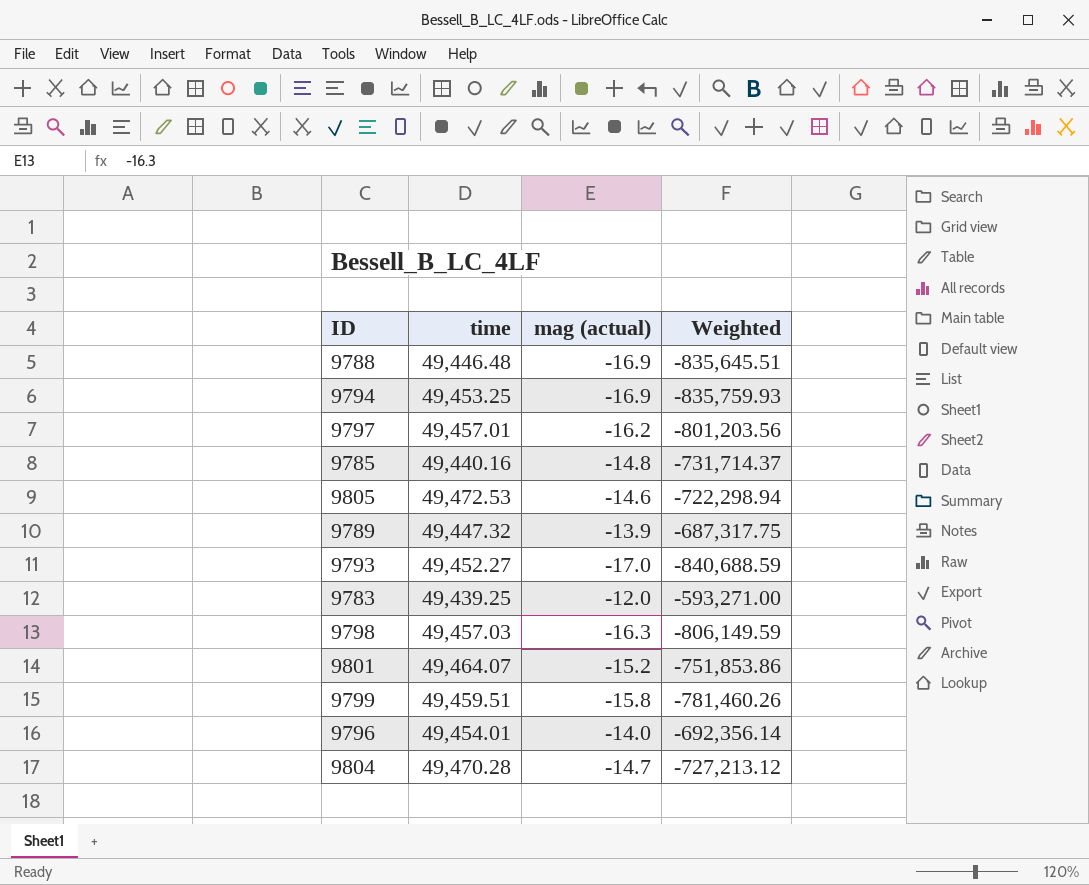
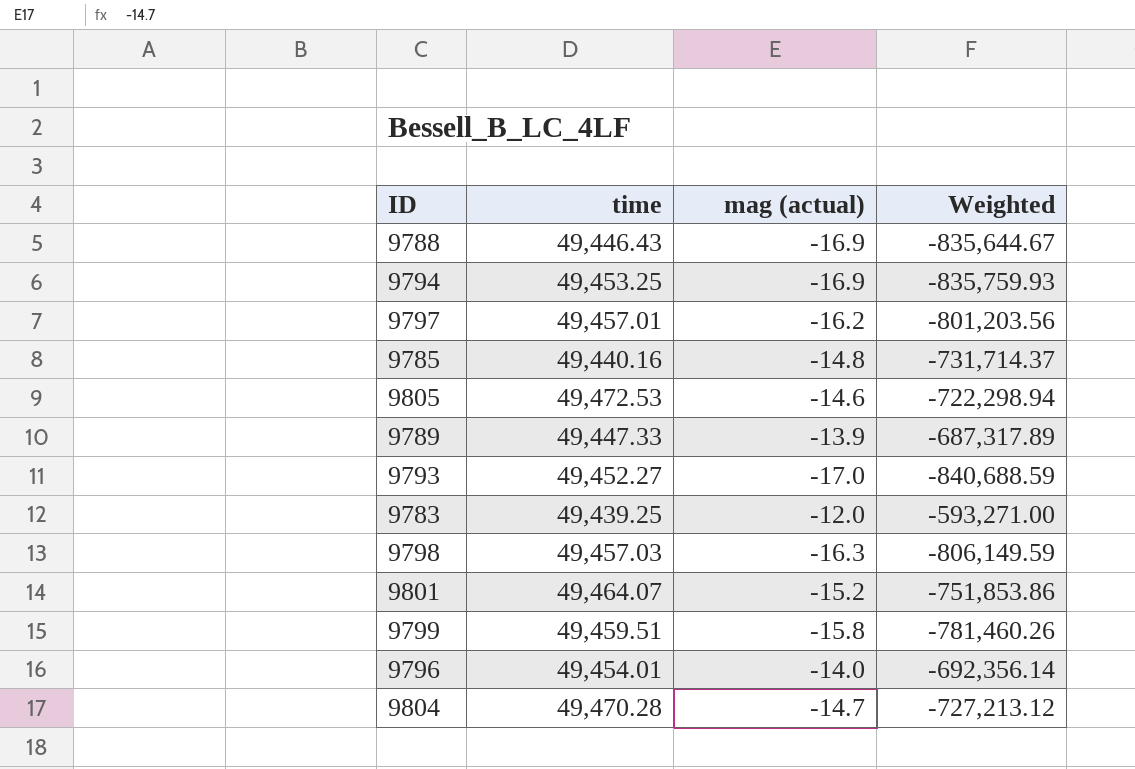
9788 | time: 49,446.48 -> 49,446.43
9788 | Weighted: -835,645.51 -> -835,644.67
9789 | time: 49,447.32 -> 49,447.33
9789 | Weighted: -687,317.75 -> -687,317.89

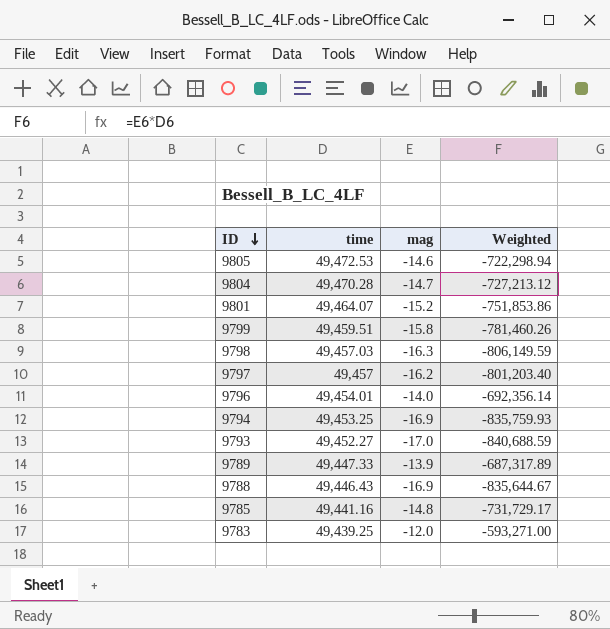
row order: none -> ID descending
column name: mag (actual) -> mag
9797 | time: 49,457.01 -> 49,457
9797 | Weighted: -801,203.56 -> -801,203.40
9785 | time: 49,440.16 -> 49,441.16
9785 | Weighted: -731,714.37 -> -731,729.17

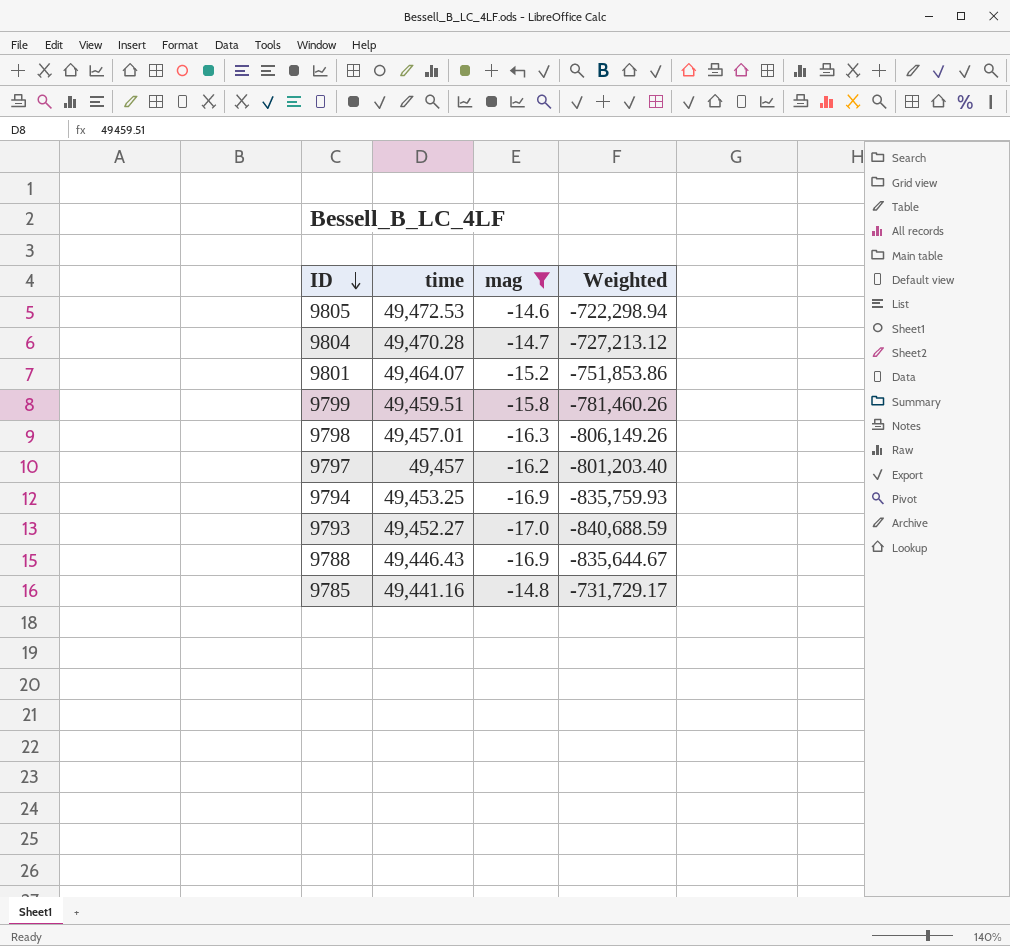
filter: none -> mag <= -14.6
9798 | time: 49,457.03 -> 49,457.01
9798 | Weighted: -806,149.59 -> -806,149.26

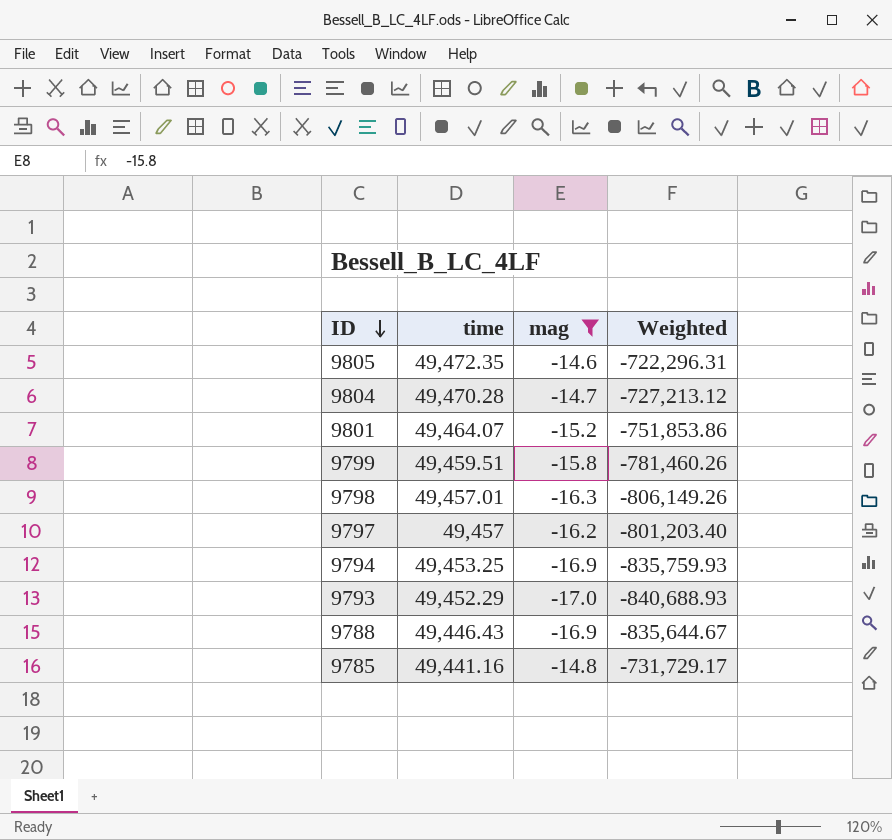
9805 | time: 49,472.53 -> 49,472.35
9805 | Weighted: -722,298.94 -> -722,296.31
9793 | time: 49,452.27 -> 49,452.29
9793 | Weighted: -840,688.59 -> -840,688.93

